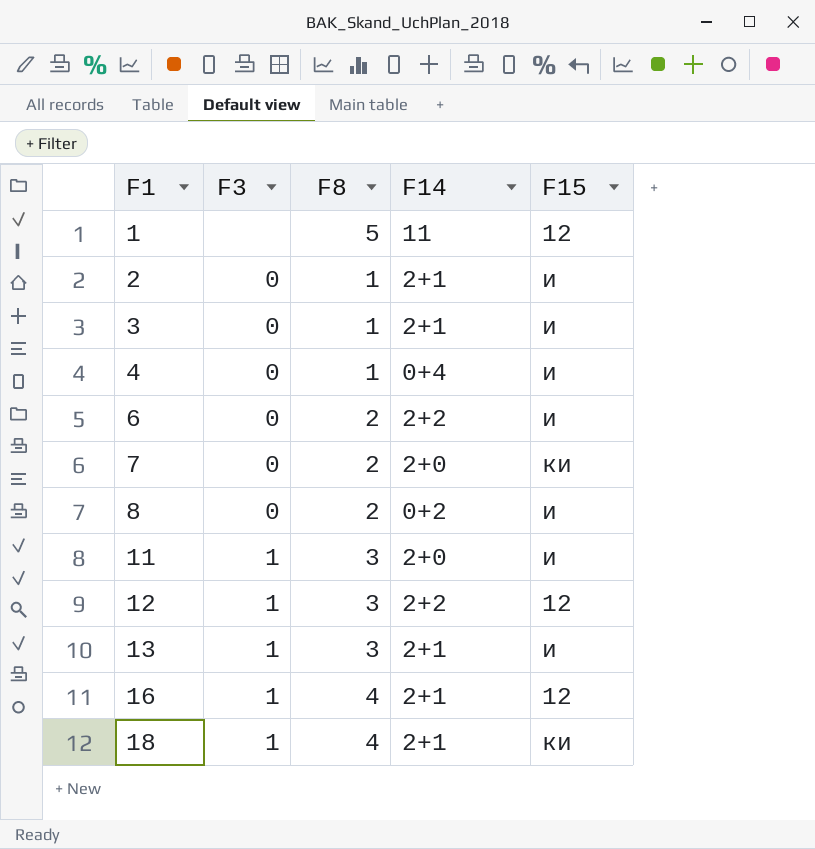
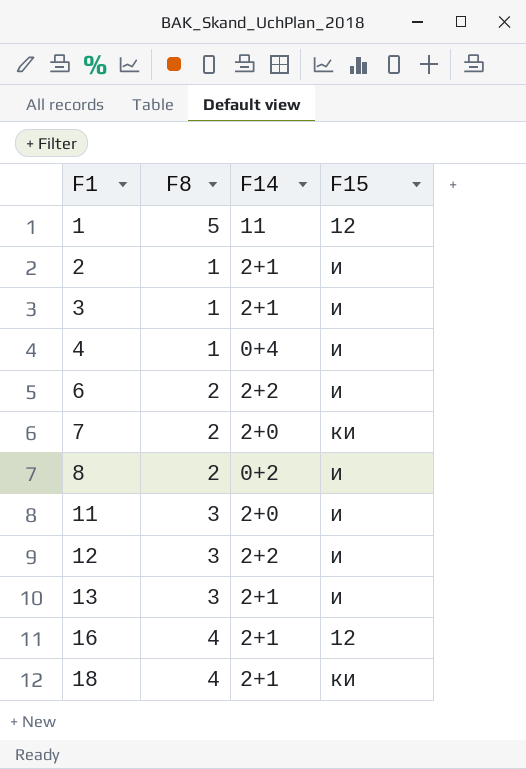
column F3 | position: 2 -> none
12 | F15: 12 -> и

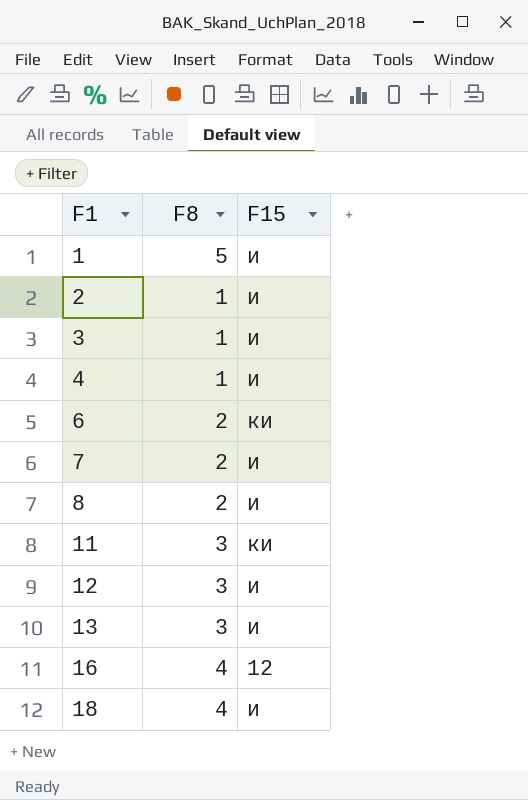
column F14 | position: 3 -> none
1 | F15: 12 -> и
6 | F15: и -> ки
7 | F15: ки -> и
11 | F15: и -> ки
18 | F15: ки -> и

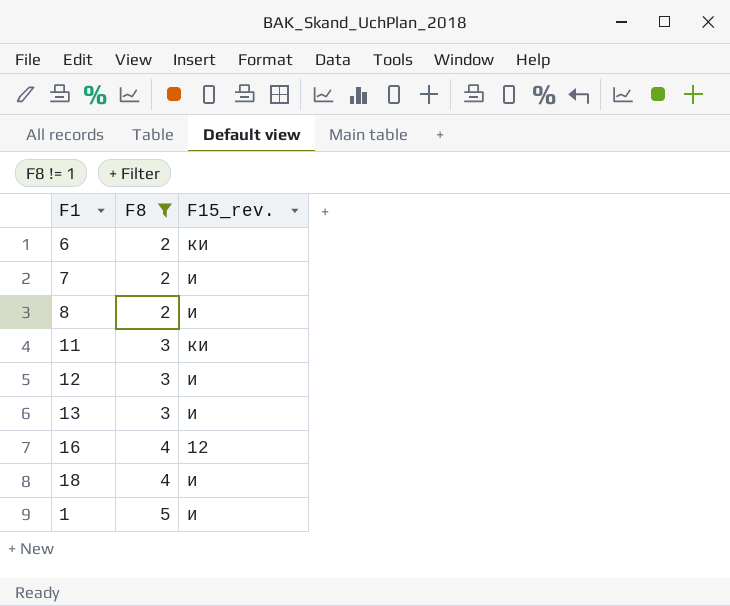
filter: none -> F8 != 1
row order: F1 ascending -> F8 ascending
column name: F15 -> F15_rev.

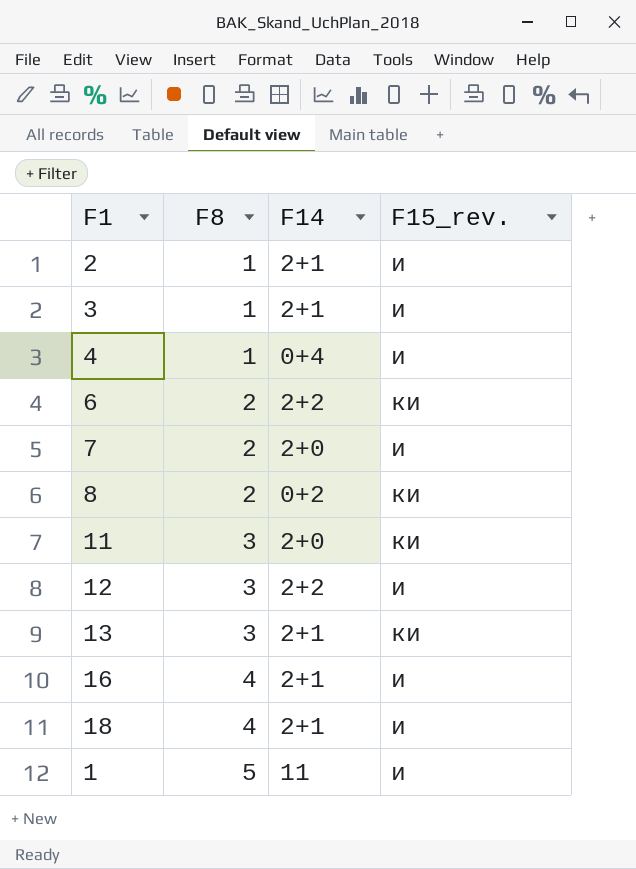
filter: F8 != 1 -> none
column F14 | position: none -> 3
8 | F15_rev.: и -> ки
13 | F15_rev.: и -> ки
16 | F15_rev.: 12 -> и

